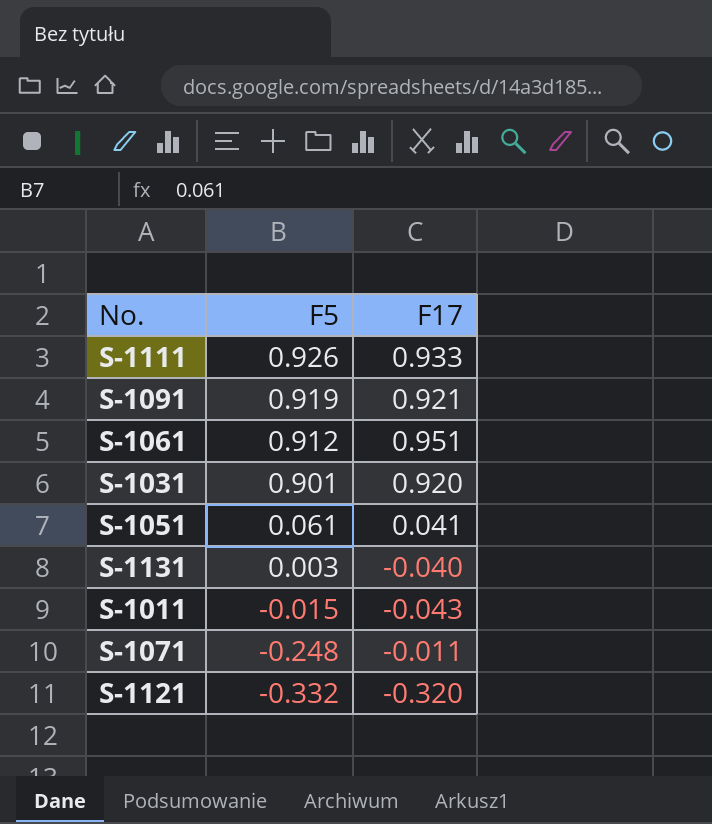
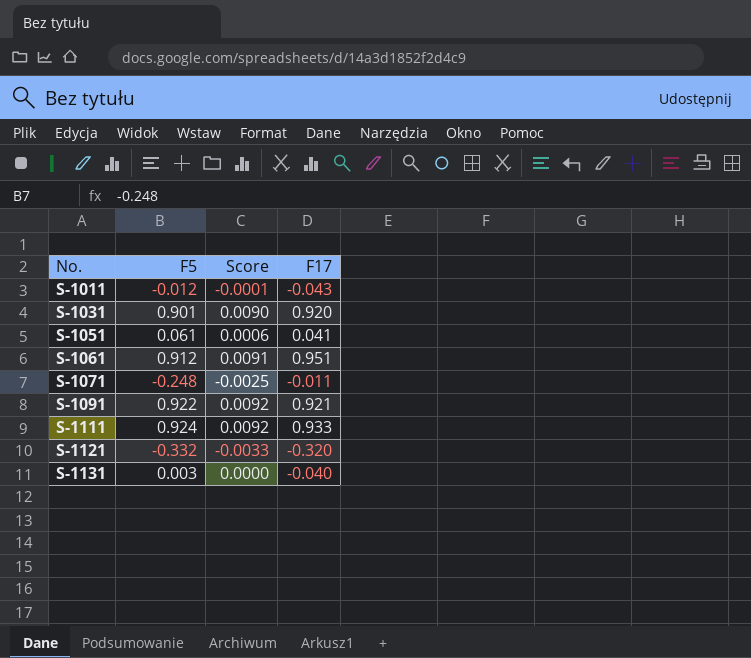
row order: F5 descending -> No. ascending
column Score | formula: none -> [F5] * 0.01
S-1011 | F5: -0.015 -> -0.012
S-1091 | F5: 0.919 -> 0.922
S-1111 | F5: 0.926 -> 0.924

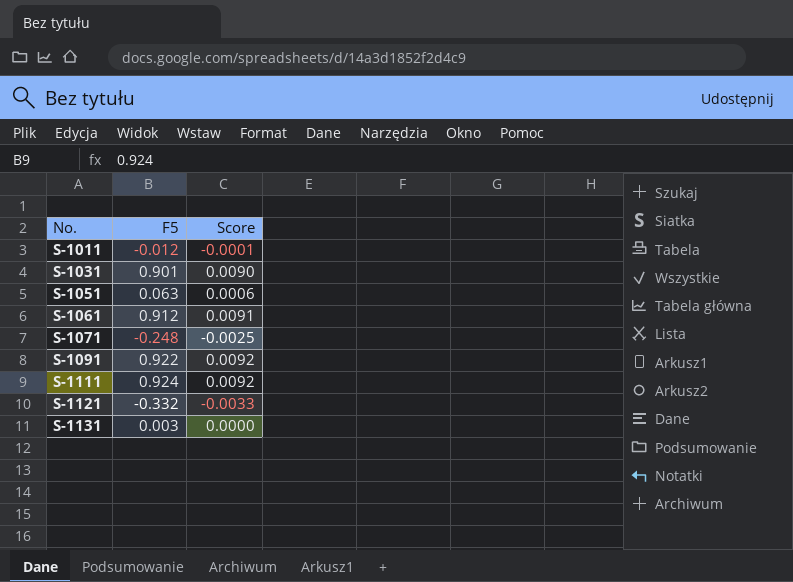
column F17 | position: 4 -> none
S-1051 | F5: 0.061 -> 0.063

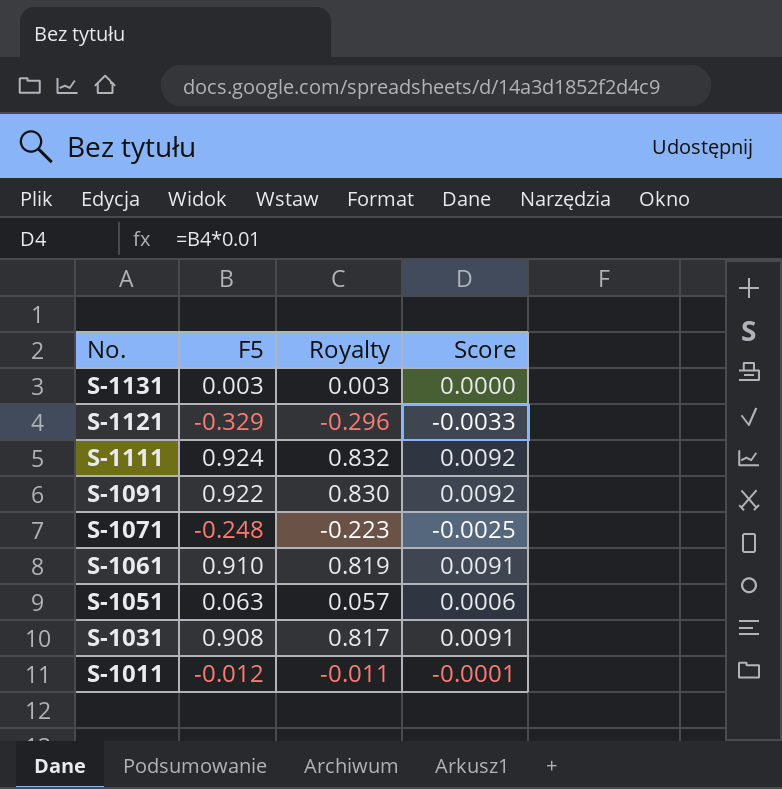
row order: No. ascending -> No. descending
column Royalty | formula: none -> [F5] * 0.9
S-1121 | F5: -0.332 -> -0.329
S-1061 | F5: 0.912 -> 0.910
S-1031 | F5: 0.901 -> 0.908
S-1031 | Score: 0.0090 -> 0.0091

